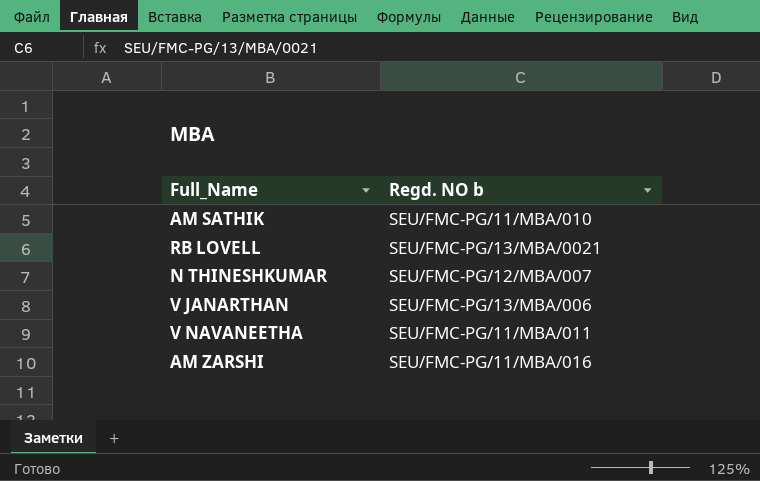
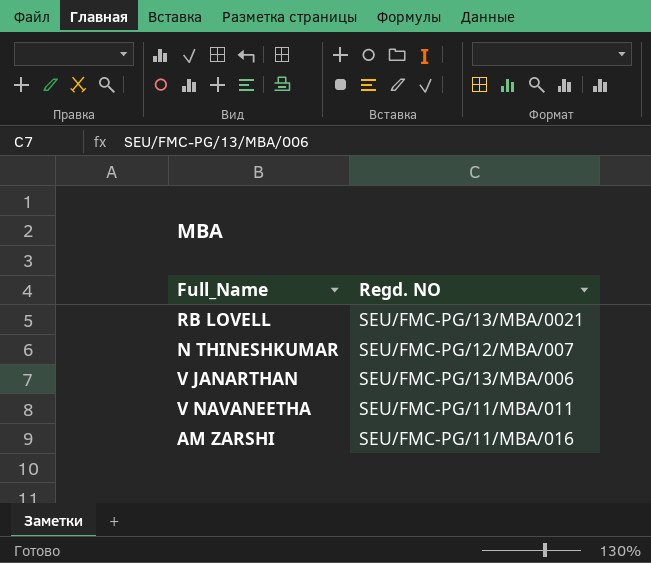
column name: Regd. NO b -> Regd. NO
row AM SATHIK: SEU/FMC-PG/11/MBA/010 -> none

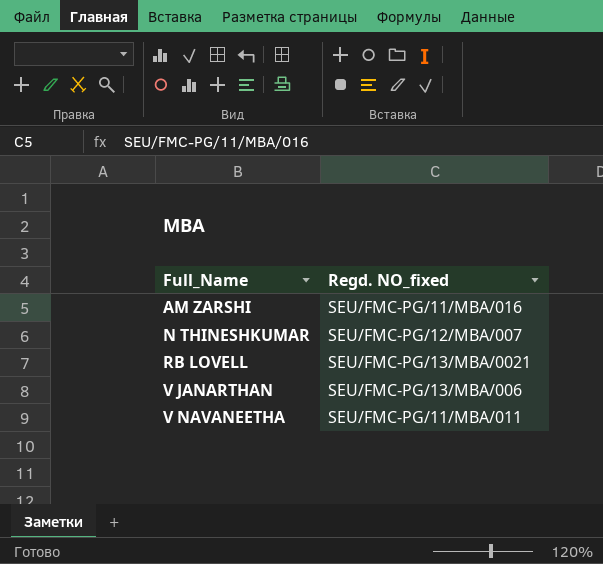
row order: none -> Full_Name ascending
column name: Regd. NO -> Regd. NO_fixed

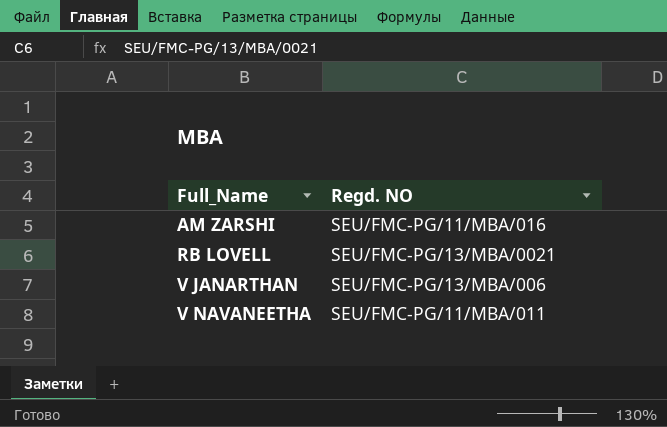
column name: Regd. NO_fixed -> Regd. NO
row N THINESHKUMAR: SEU/FMC-PG/12/MBA/007 -> none

